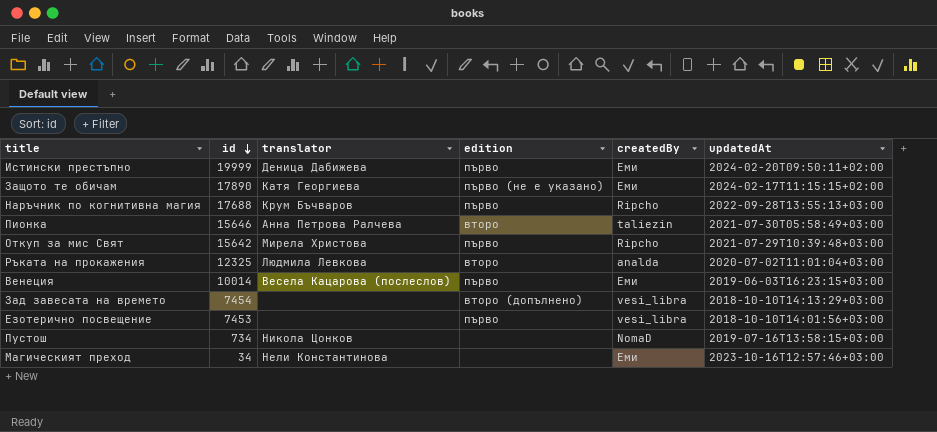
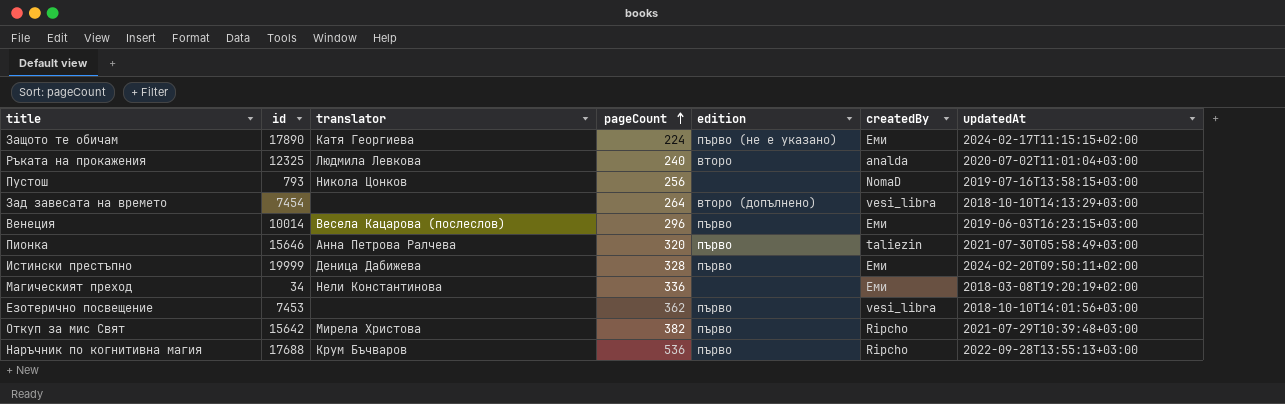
row order: id descending -> pageCount ascending
column pageCount | position: none -> 4
Пустош | id: 734 -> 793
Пионка | edition: второ -> първо
Магическият преход | updatedAt: 2023-10-16T12:57:46+03:00 -> 2018-03-08T19:20:19+02:00

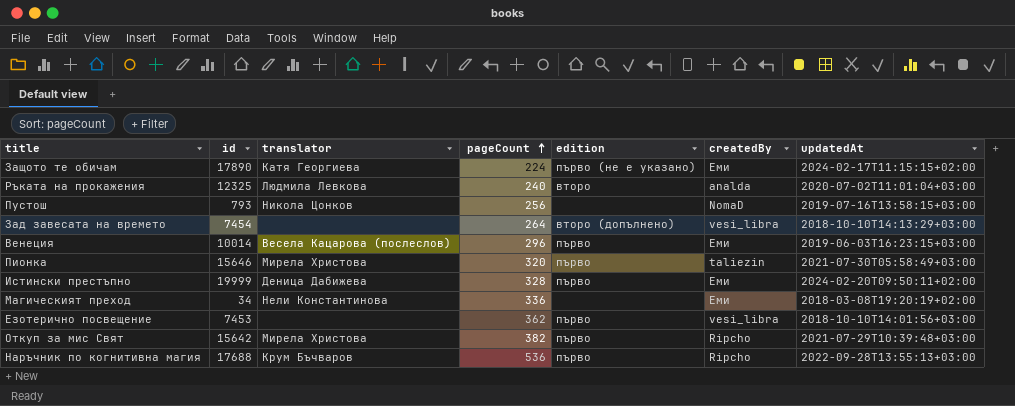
Пионка | translator: Анна Петрова Ралчева -> Мирела Христова

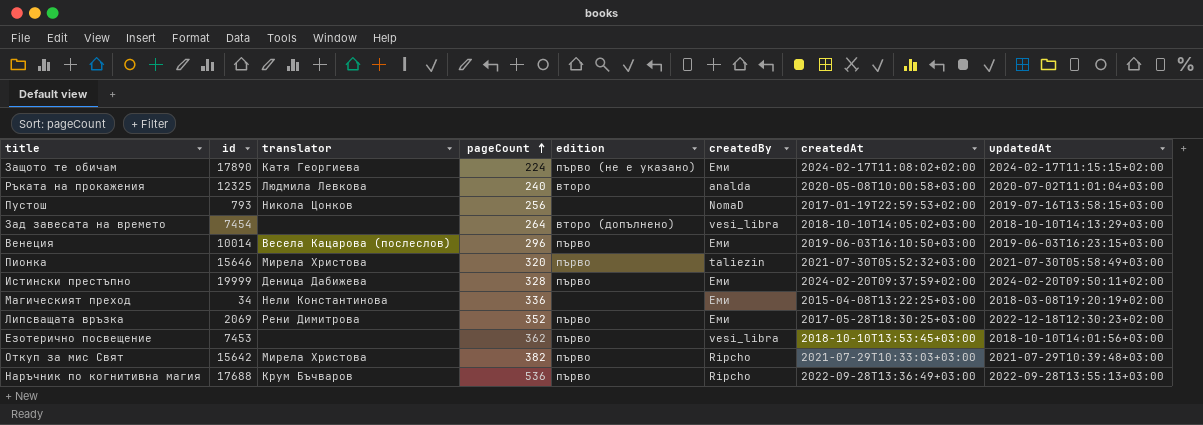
column createdAt | position: none -> 7
row Липсващата връзка: none -> 2069 | Рени Димитрова | 352 | първо | Еми | 2017-05-28T18:30:25+03:00 | 2022-12-18T12:30:23+02:00

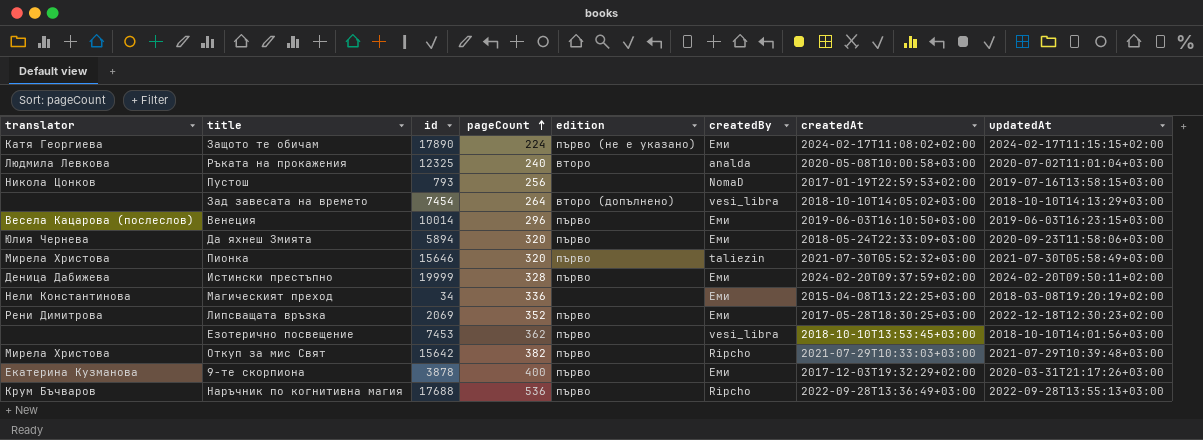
column translator | position: 3 -> 1
row Да яхнеш Змията: none -> Юлия Чернева | 5894 | 320 | първо | Еми | 2018-05-24T22:33:09+03:00 | 2020-09-23T11:58:06+03:00
row 9-те скорпиона: none -> Екатерина Кузманова | 3878 | 400 | първо | Еми | 2017-12-03T19:32:29+02:00 | 2020-03-31T21:17:26+03:00

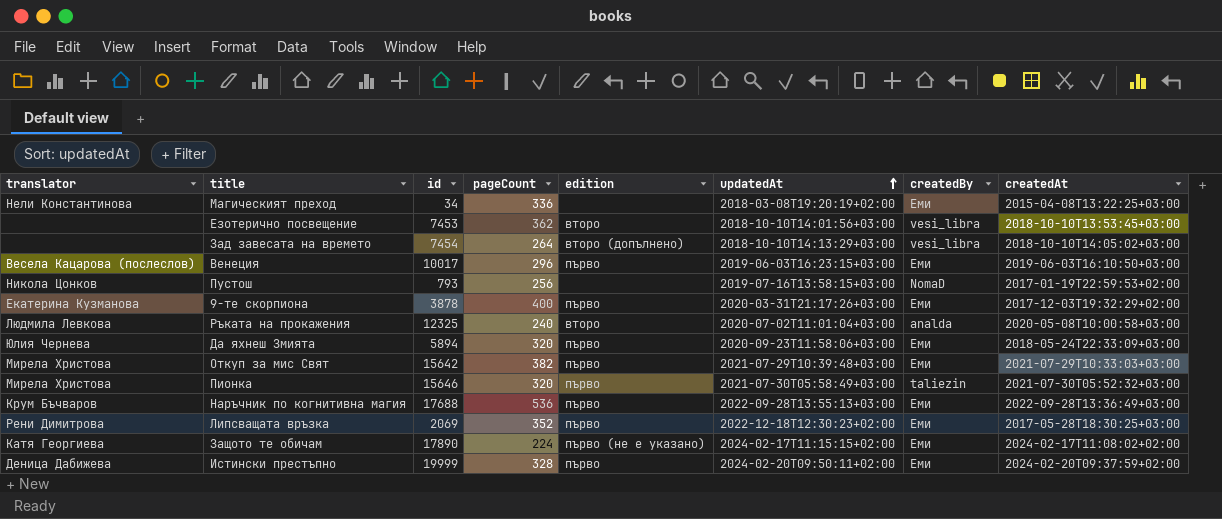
row order: pageCount ascending -> updatedAt ascending
column updatedAt | position: 8 -> 6
Езотерично посвещение | edition: първо -> второ
Венеция | id: 10014 -> 10017
Откуп за мис Свят | createdBy: Ripcho -> Еми
Наръчник по когнитивна магия | createdBy: Ripcho -> Еми

